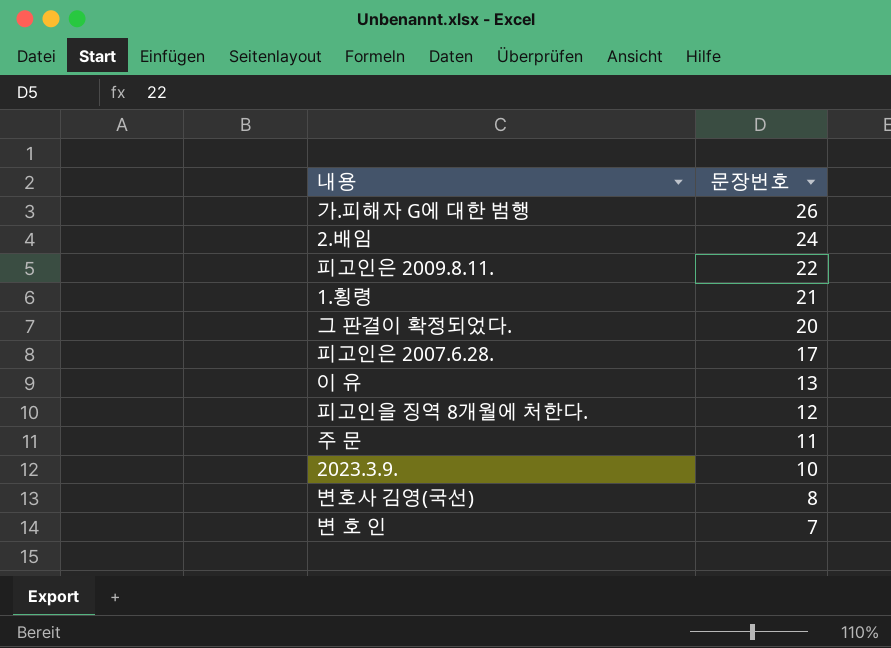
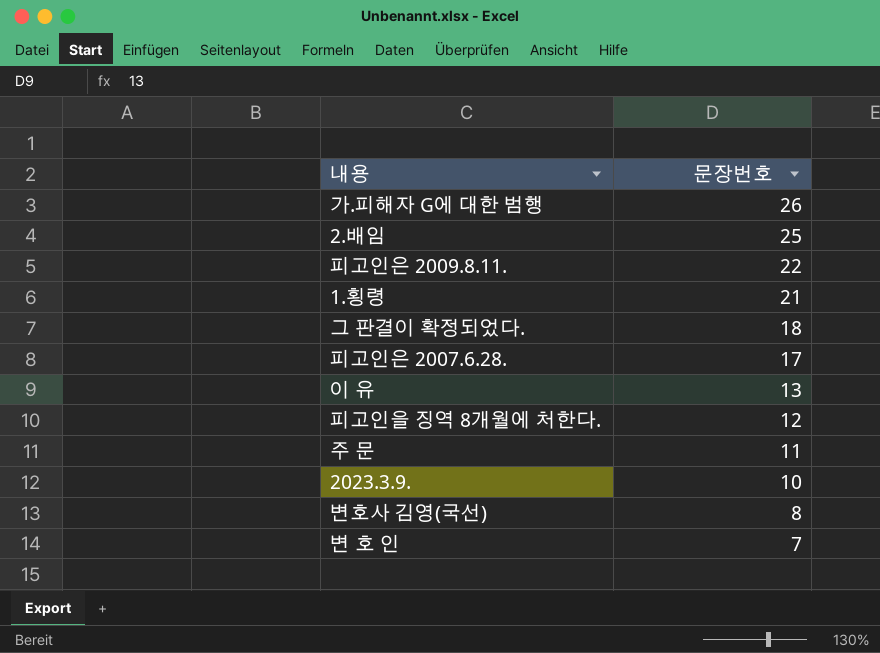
2.배임 | 문장번호: 24 -> 25
그 판결이 확정되었다. | 문장번호: 20 -> 18

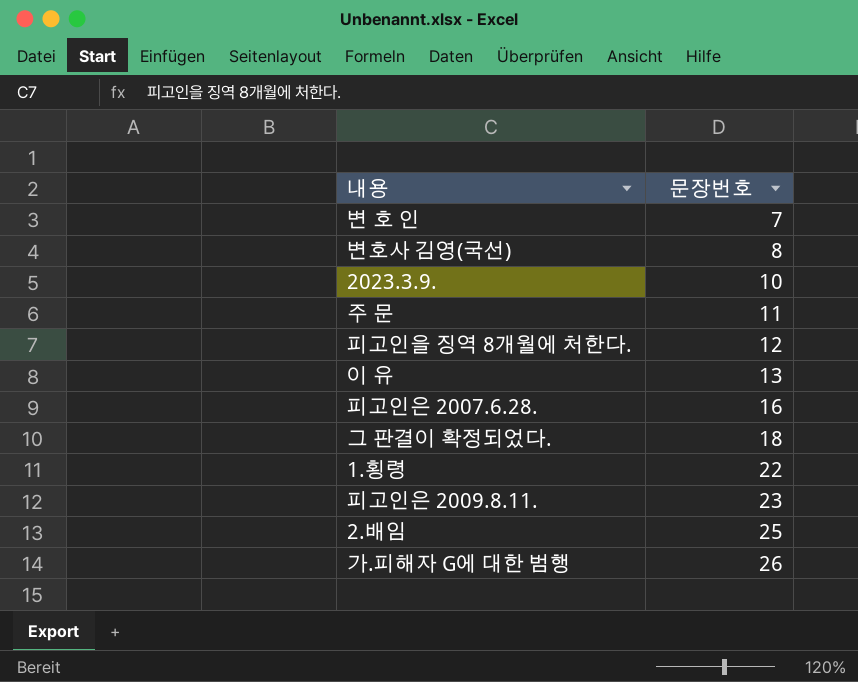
row order: 문장번호 descending -> 문장번호 ascending
피고인은 2007.6.28. | 문장번호: 17 -> 16
1.횡령 | 문장번호: 21 -> 22
피고인은 2009.8.11. | 문장번호: 22 -> 23

